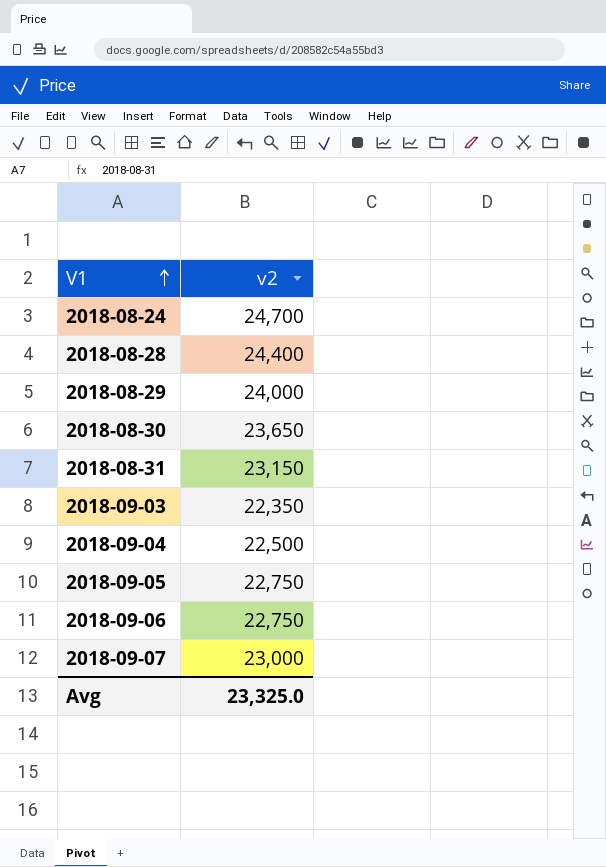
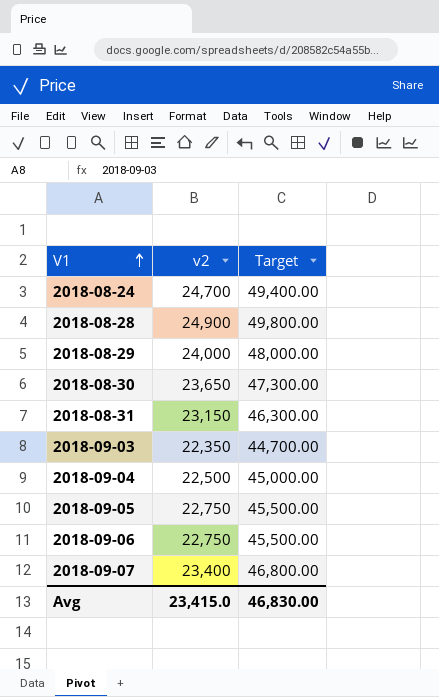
column Target | formula: none -> [v2] * 2
2018-08-28 | v2: 24,400 -> 24,900
2018-09-07 | v2: 23,000 -> 23,400
Avg | v2: 23,325.0 -> 23,415.0

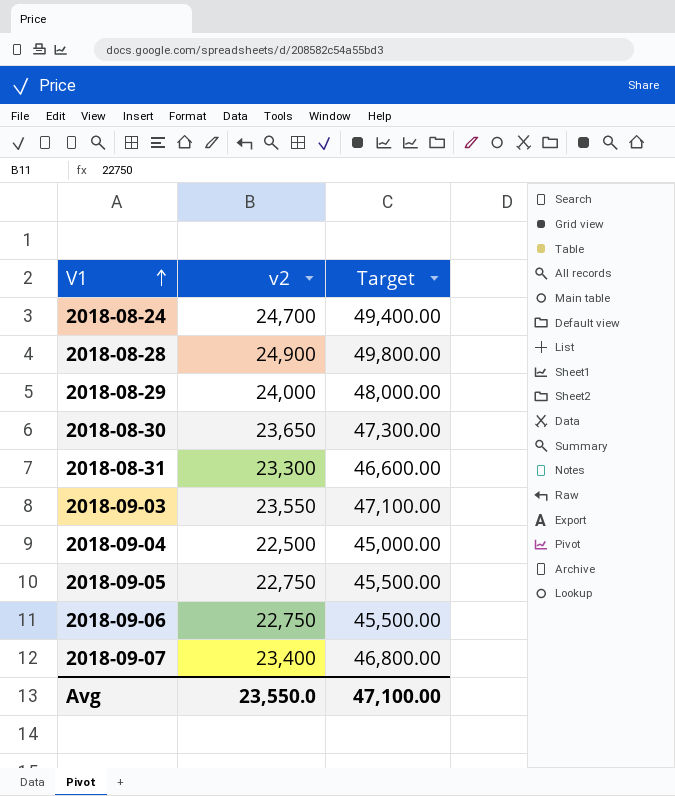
2018-08-31 | v2: 23,150 -> 23,300
2018-08-31 | Target: 46,300.00 -> 46,600.00
2018-09-03 | v2: 22,350 -> 23,550
2018-09-03 | Target: 44,700.00 -> 47,100.00
Avg | v2: 23,415.0 -> 23,550.0
Avg | Target: 46,830.00 -> 47,100.00

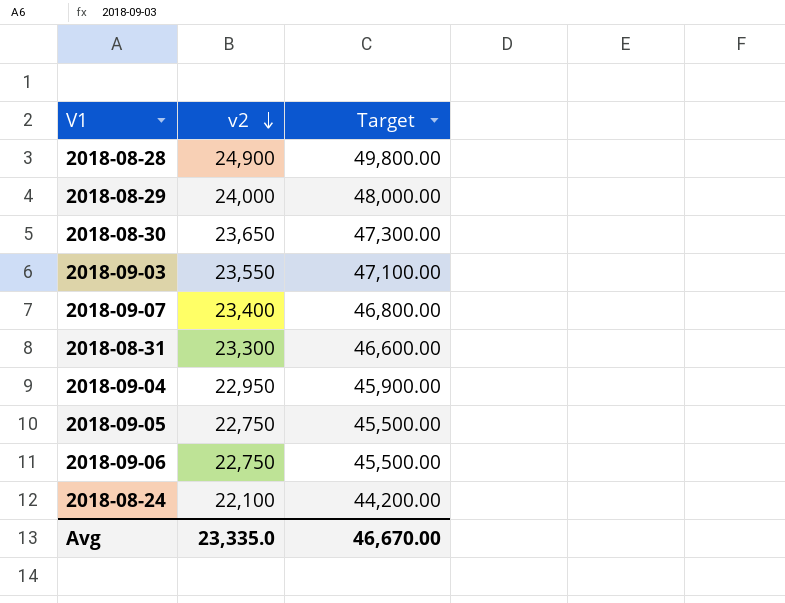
row order: V1 ascending -> v2 descending
2018-09-04 | v2: 22,500 -> 22,950
2018-09-04 | Target: 45,000.00 -> 45,900.00
2018-08-24 | v2: 24,700 -> 22,100
2018-08-24 | Target: 49,400.00 -> 44,200.00
Avg | v2: 23,550.0 -> 23,335.0
Avg | Target: 47,100.00 -> 46,670.00

